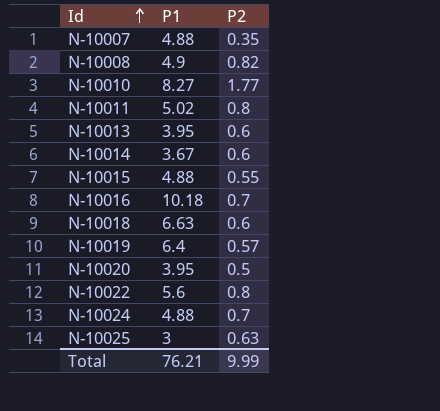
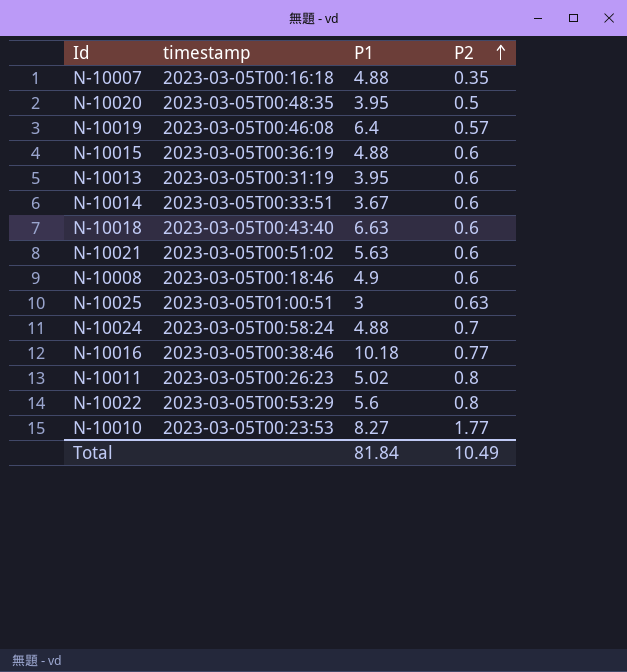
row order: Id ascending -> P2 ascending
column timestamp | position: none -> 2
N-10015 | P2: 0.55 -> 0.6
row N-10021: none -> 2023-03-05T00:51:02 | 5.63 | 0.6
N-10008 | P2: 0.82 -> 0.6
N-10016 | P2: 0.7 -> 0.77
Total | P1: 76.21 -> 81.84
Total | P2: 9.99 -> 10.49

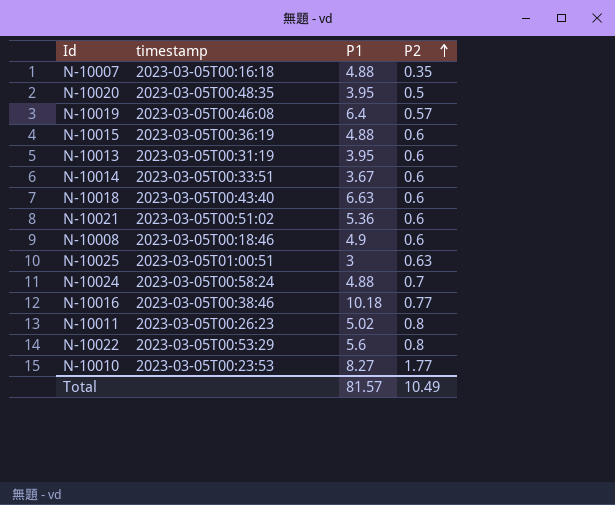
N-10021 | P1: 5.63 -> 5.36
Total | P1: 81.84 -> 81.57

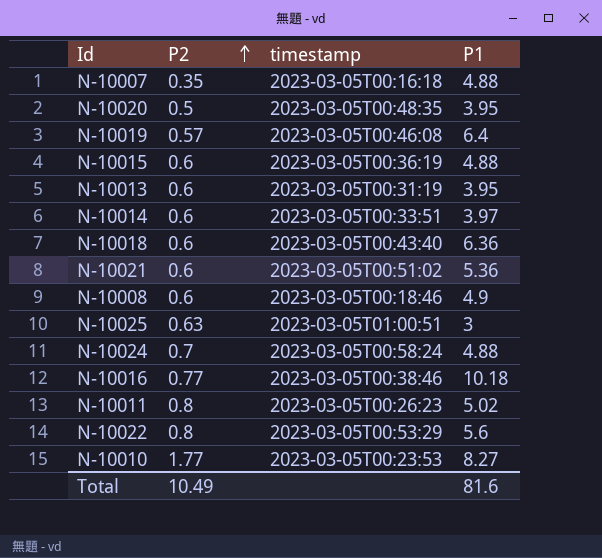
column P2 | position: 4 -> 2
N-10014 | P1: 3.67 -> 3.97
N-10018 | P1: 6.63 -> 6.36
Total | P1: 81.57 -> 81.6

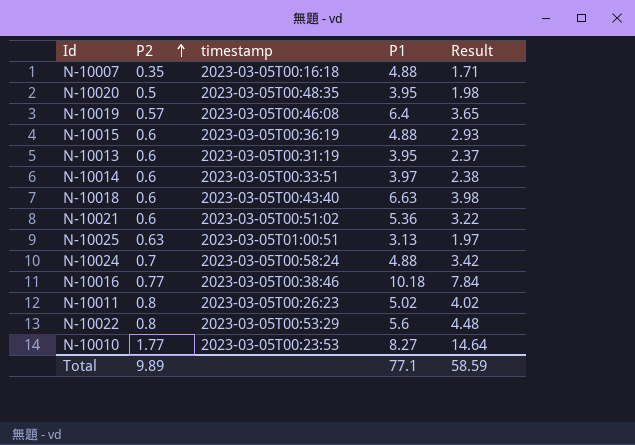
column Result | formula: none -> [P2] * [P1]
row N-10008: 0.6 | 2023-03-05T00:18:46 | 4.9 -> none
N-10018 | P1: 6.36 -> 6.63
N-10025 | P1: 3 -> 3.13
Total | P2: 10.49 -> 9.89
Total | P1: 81.6 -> 77.1

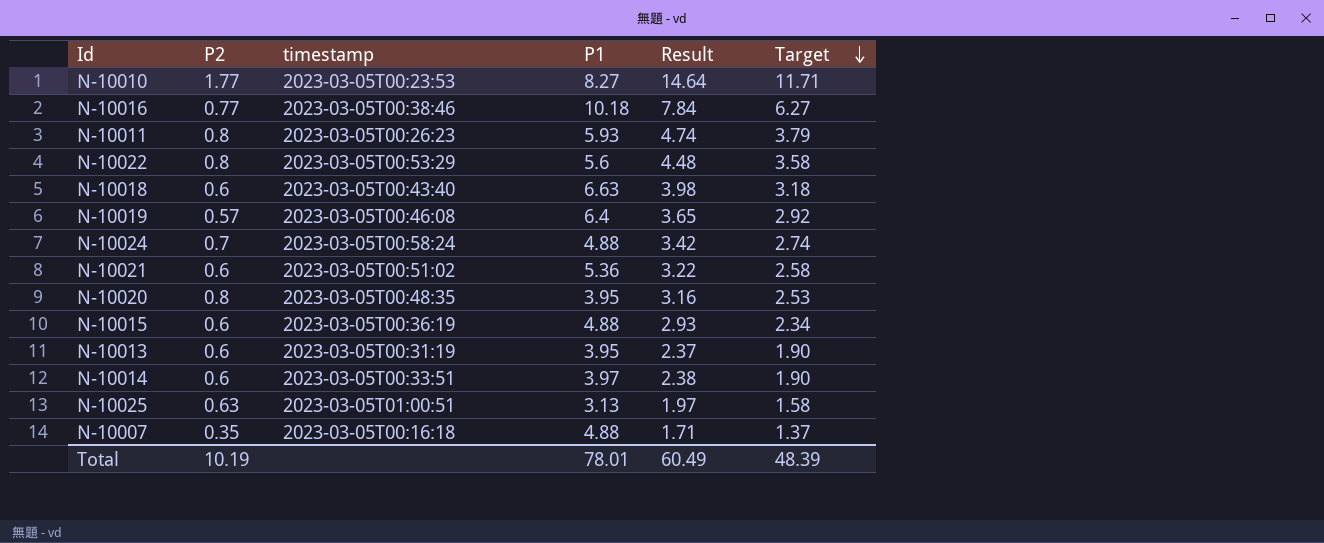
row order: P2 ascending -> Target descending
column Target | formula: none -> [Result] * 0.8
N-10011 | P1: 5.02 -> 5.93
N-10011 | Result: 4.02 -> 4.74
N-10020 | P2: 0.5 -> 0.8
N-10020 | Result: 1.98 -> 3.16
Total | P2: 9.89 -> 10.19
Total | P1: 77.1 -> 78.01
Total | Result: 58.59 -> 60.49

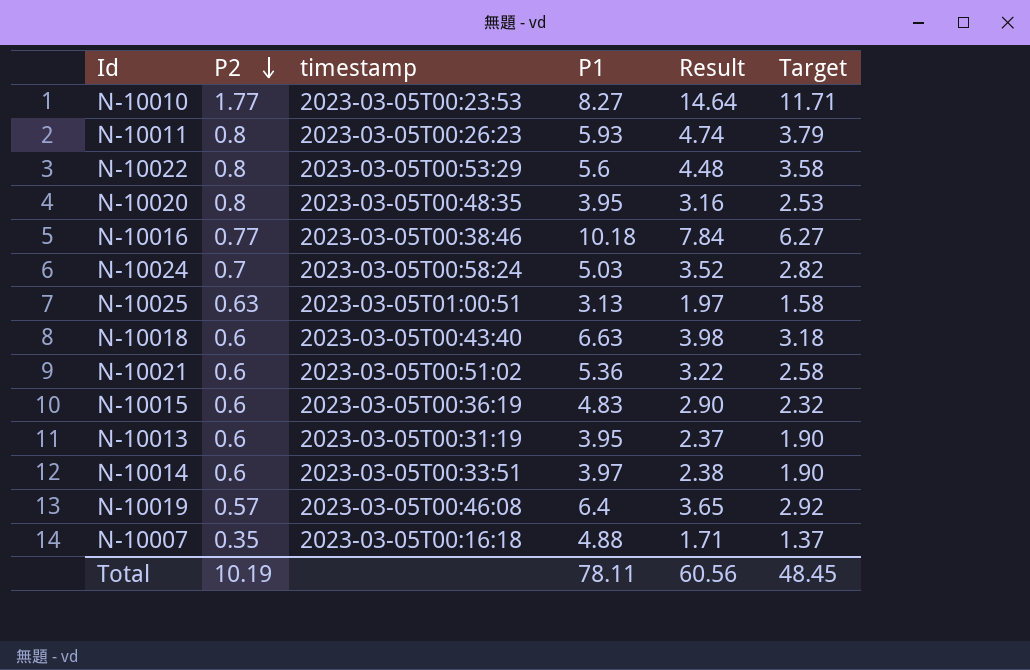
row order: Target descending -> P2 descending
N-10024 | P1: 4.88 -> 5.03
N-10024 | Result: 3.42 -> 3.52
N-10024 | Target: 2.74 -> 2.82
N-10015 | P1: 4.88 -> 4.83
N-10015 | Result: 2.93 -> 2.90
N-10015 | Target: 2.34 -> 2.32
Total | P1: 78.01 -> 78.11
Total | Result: 60.49 -> 60.56
Total | Target: 48.39 -> 48.45

